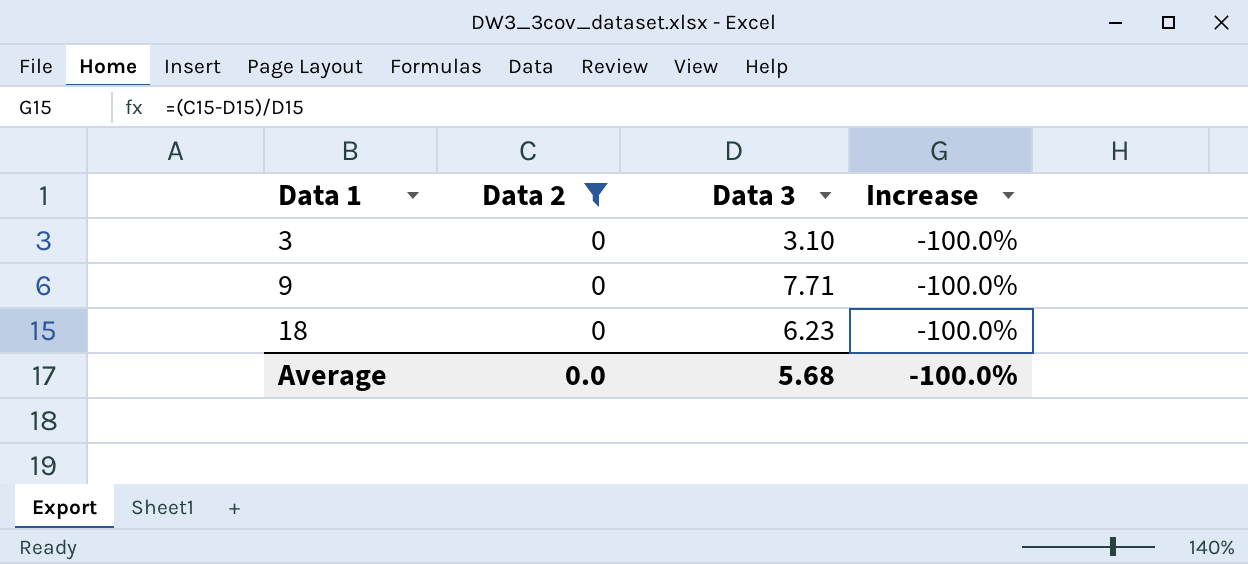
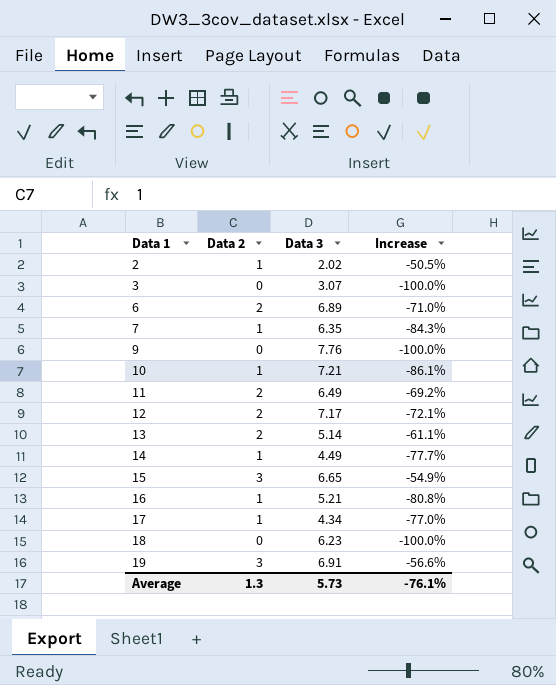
filter: Data 2 = 0 -> none
3 | Data 3: 3.10 -> 3.07
9 | Data 3: 7.71 -> 7.76
Average | Data 2: 0.0 -> 1.3
Average | Data 3: 5.68 -> 5.73
Average | Increase: -100.0% -> -76.1%

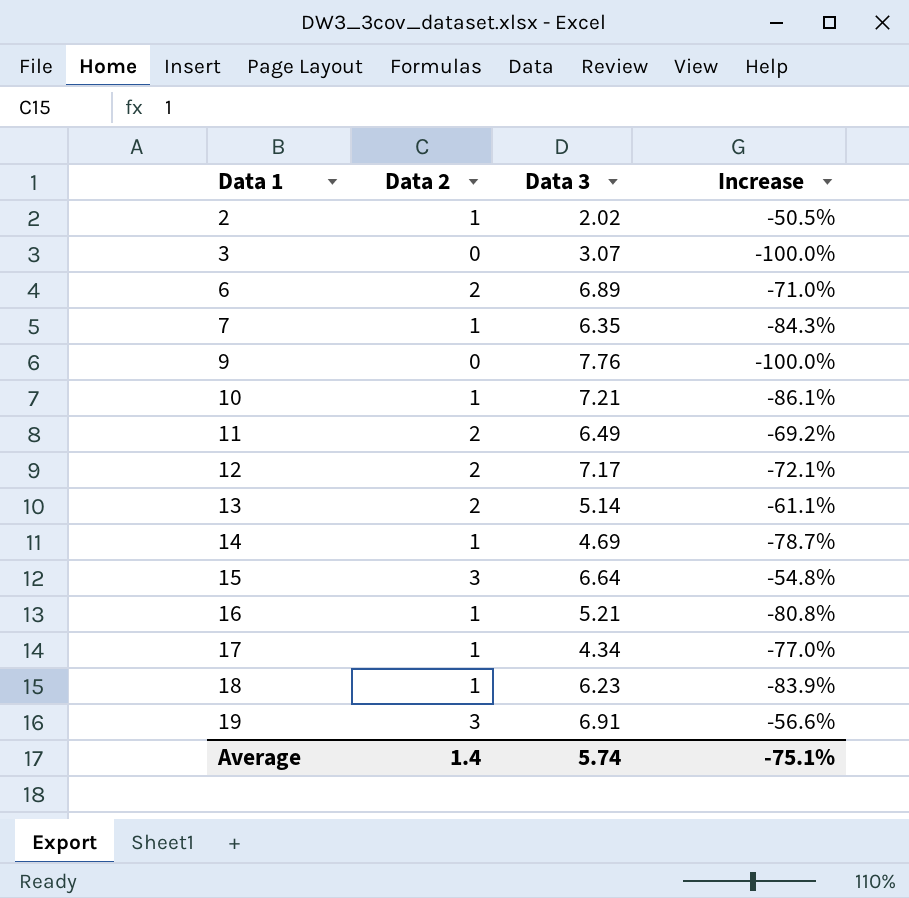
14 | Data 3: 4.49 -> 4.69
14 | Increase: -77.7% -> -78.7%
15 | Data 3: 6.65 -> 6.64
15 | Increase: -54.9% -> -54.8%
18 | Data 2: 0 -> 1
18 | Increase: -100.0% -> -83.9%
Average | Data 2: 1.3 -> 1.4
Average | Data 3: 5.73 -> 5.74
Average | Increase: -76.1% -> -75.1%

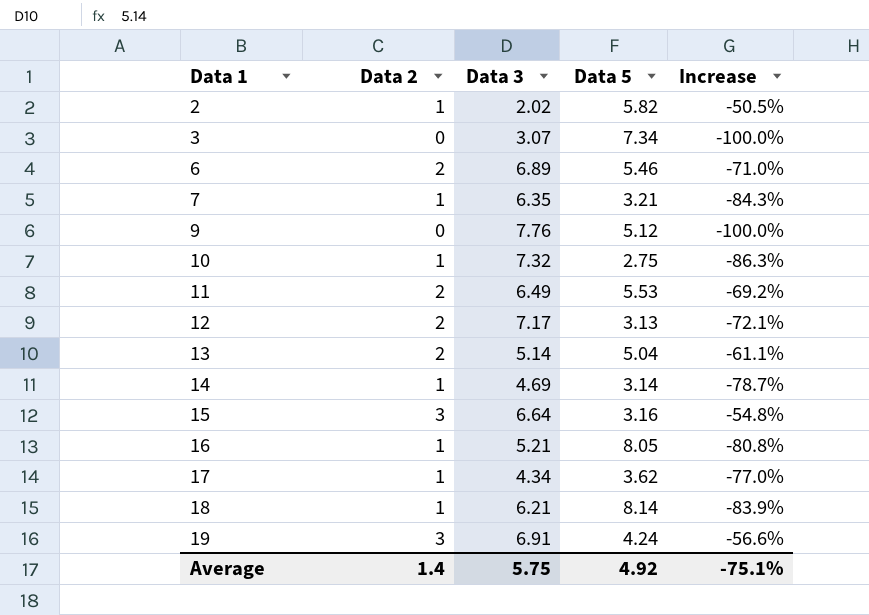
column Data 5 | position: none -> 4
10 | Data 3: 7.21 -> 7.32
10 | Increase: -86.1% -> -86.3%
18 | Data 3: 6.23 -> 6.21
Average | Data 3: 5.74 -> 5.75

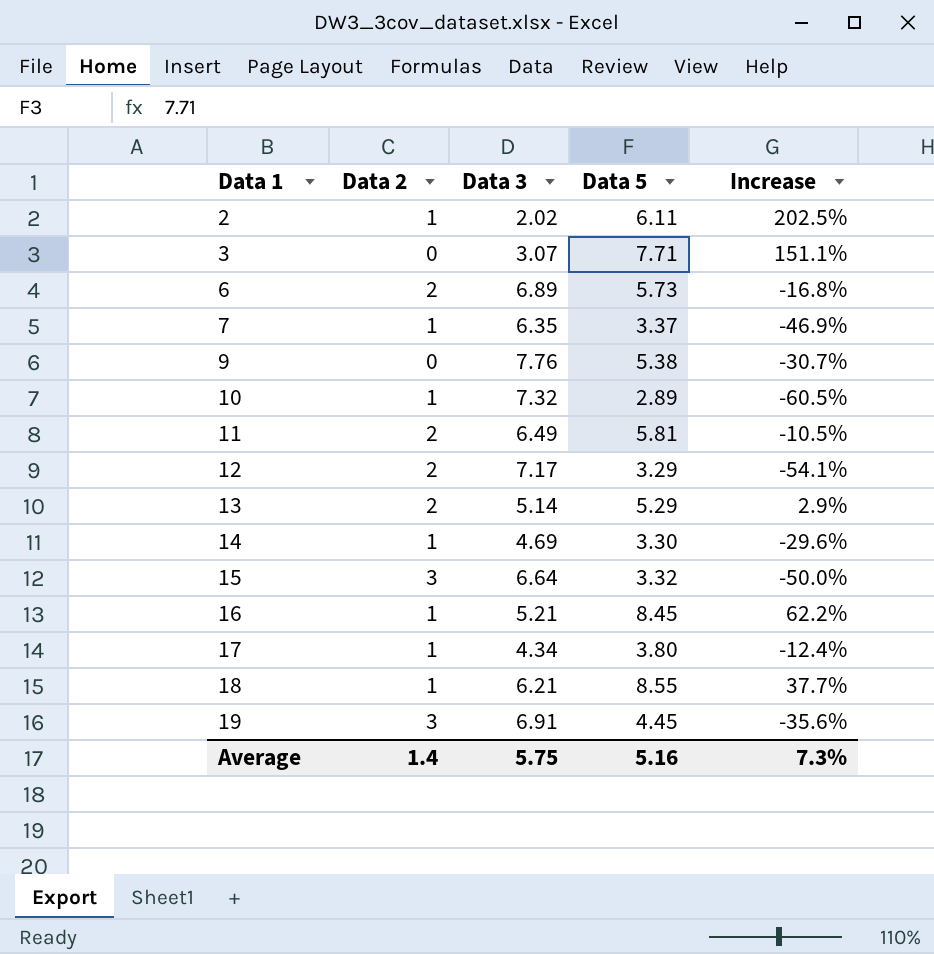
column Increase | formula: ([Data 2] - [Data 3]) / [Data 3] -> ([Data 5] - [Data 3]) / [Data 3]
2 | Data 5: 5.82 -> 6.11
3 | Data 5: 7.34 -> 7.71
6 | Data 5: 5.46 -> 5.73
7 | Data 5: 3.21 -> 3.37
9 | Data 5: 5.12 -> 5.38
10 | Data 5: 2.75 -> 2.89
11 | Data 5: 5.53 -> 5.81
12 | Data 5: 3.13 -> 3.29
13 | Data 5: 5.04 -> 5.29
14 | Data 5: 3.14 -> 3.30
15 | Data 5: 3.16 -> 3.32
16 | Data 5: 8.05 -> 8.45
17 | Data 5: 3.62 -> 3.80
18 | Data 5: 8.14 -> 8.55
19 | Data 5: 4.24 -> 4.45
Average | Data 5: 4.92 -> 5.16
Average | Increase: -75.1% -> 7.3%

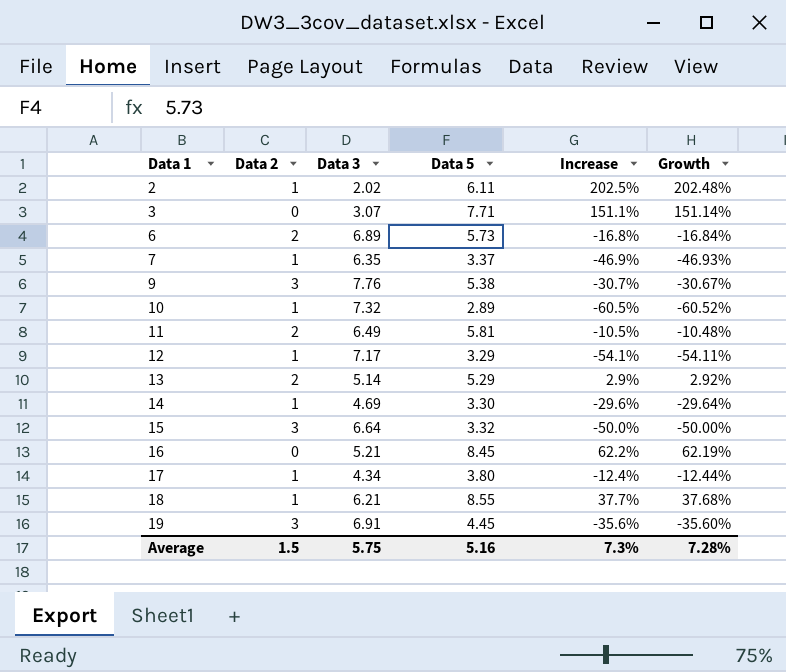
column Growth | formula: none -> ([Data 5] - [Data 3]) / [Data 3]
9 | Data 2: 0 -> 3
12 | Data 2: 2 -> 1
16 | Data 2: 1 -> 0
Average | Data 2: 1.4 -> 1.5

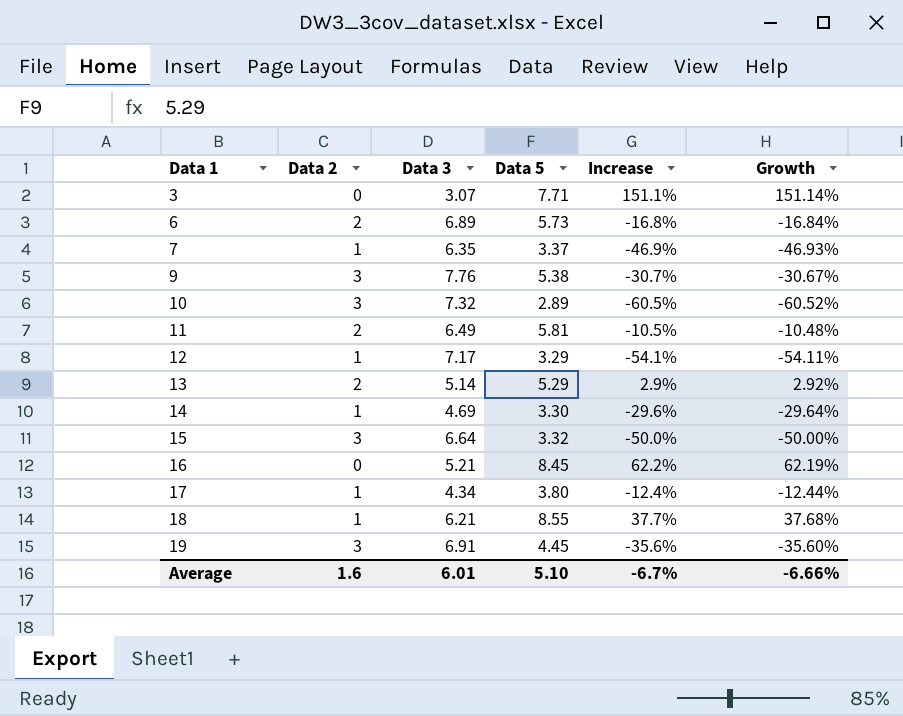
row 2: 1 | 2.02 | 6.11 | 202.5% | 202.48% -> none
10 | Data 2: 1 -> 3
Average | Data 2: 1.5 -> 1.6
Average | Data 3: 5.75 -> 6.01
Average | Data 5: 5.16 -> 5.10
Average | Increase: 7.3% -> -6.7%
Average | Growth: 7.28% -> -6.66%

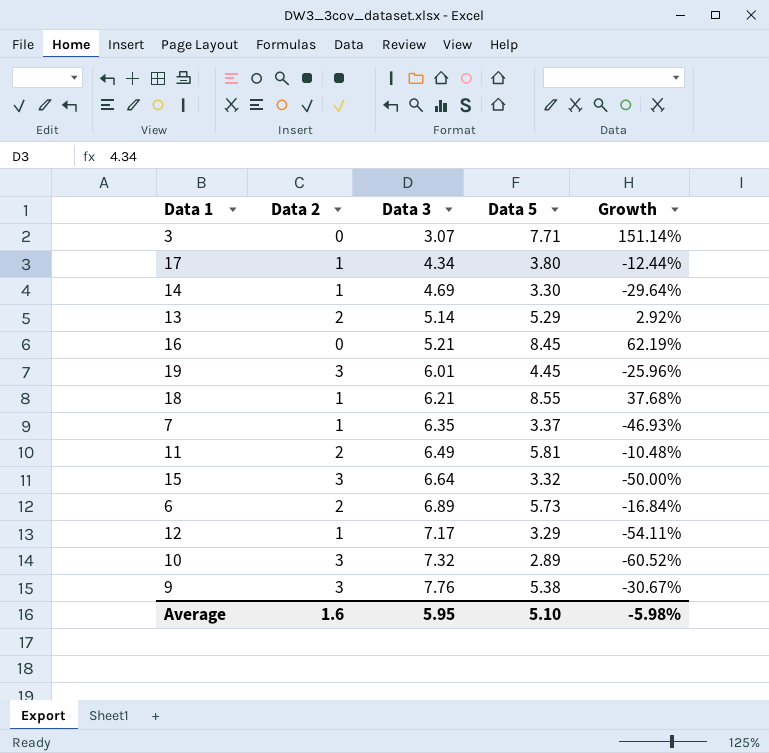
row order: Data 1 ascending -> Data 3 ascending
column Increase | formula: ([Data 5] - [Data 3]) / [Data 3] -> none
19 | Data 3: 6.91 -> 6.01
19 | Growth: -35.60% -> -25.96%
Average | Data 3: 6.01 -> 5.95
Average | Growth: -6.66% -> -5.98%

